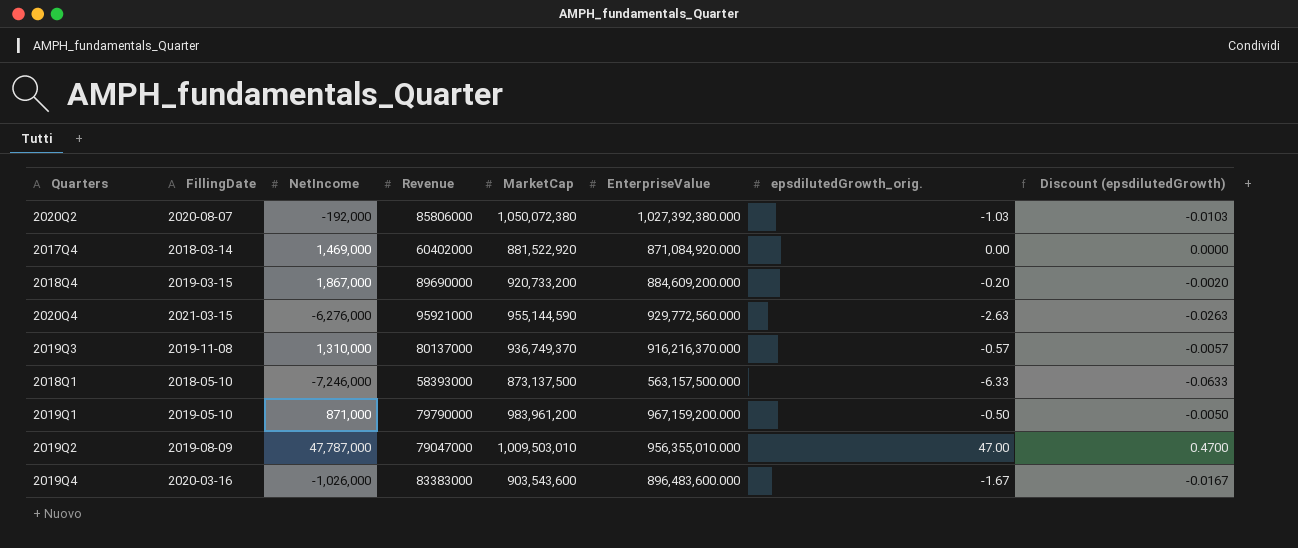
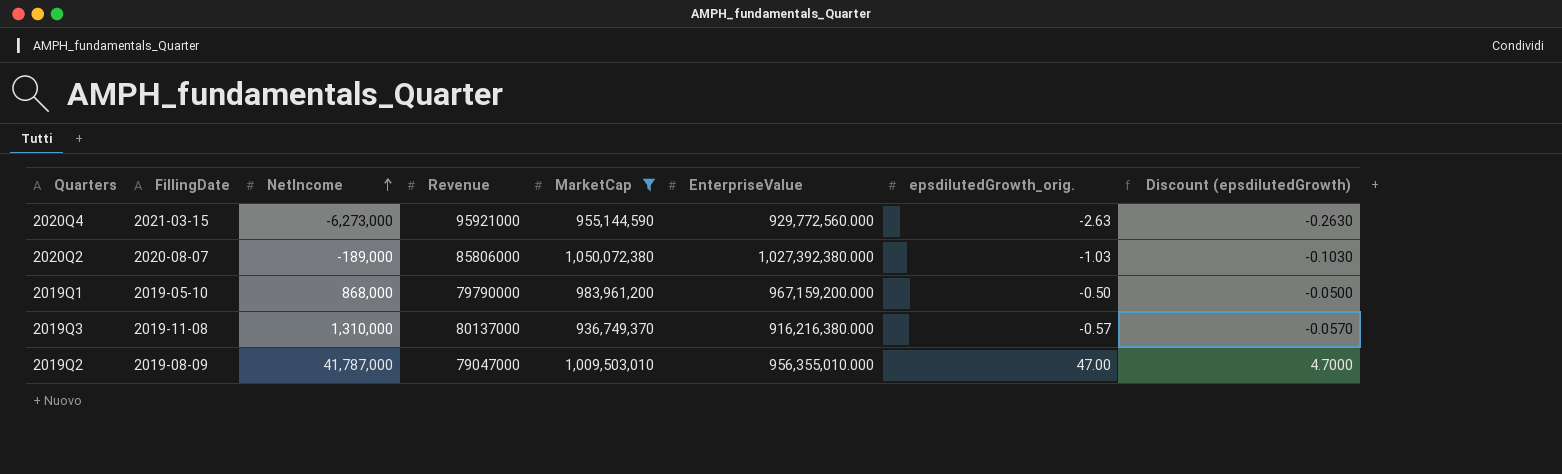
filter: none -> MarketCap >= 936,749,370
row order: none -> NetIncome ascending
column Discount (epsdilutedGrowth) | formula: [epsdilutedGrowth_orig.] * 0.01 -> [epsdilutedGrowth_orig.] * 0.1
2020Q4 | NetIncome: -6,276,000 -> -6,273,000
2020Q2 | NetIncome: -192,000 -> -189,000
2019Q1 | NetIncome: 871,000 -> 868,000
2019Q3 | EnterpriseValue: 916,216,370.000 -> 916,216,380.000
2019Q2 | NetIncome: 47,787,000 -> 41,787,000

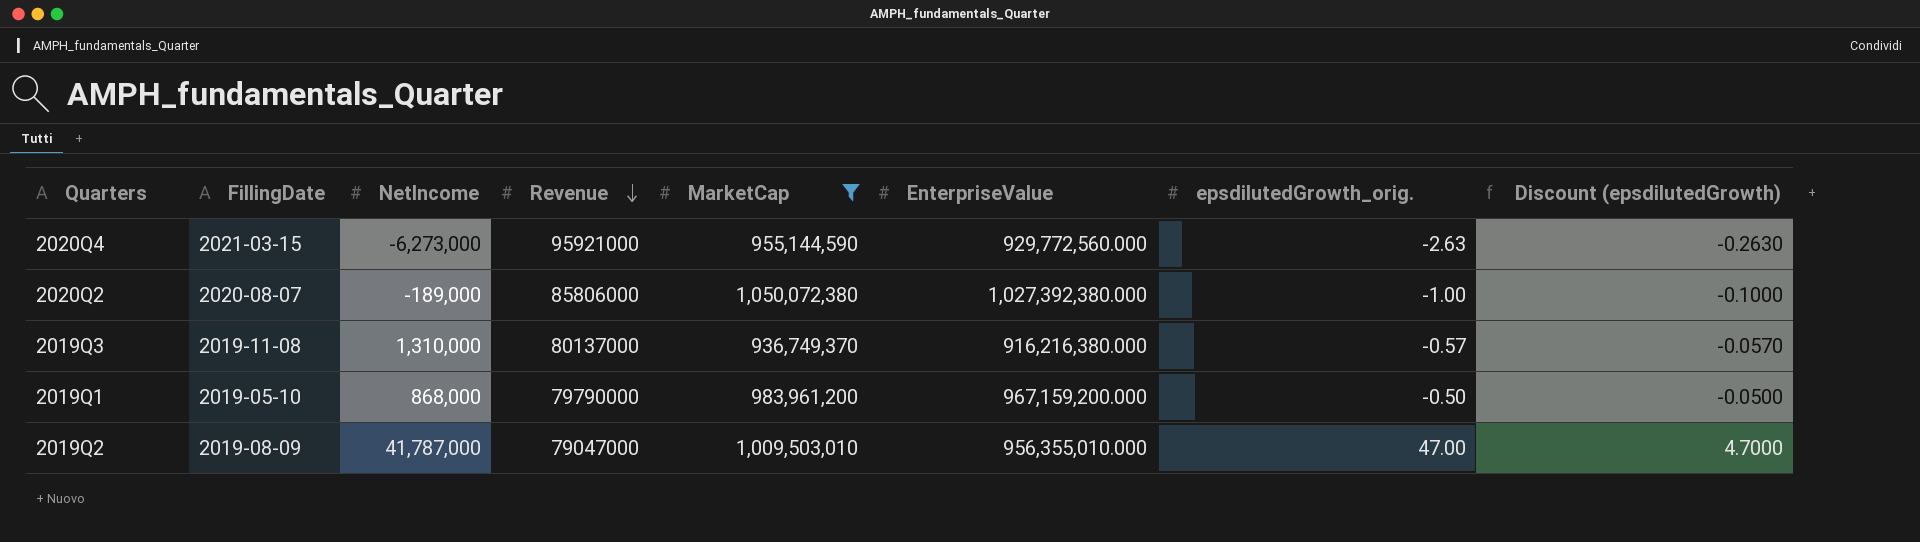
row order: NetIncome ascending -> Revenue descending
2020Q2 | epsdilutedGrowth_orig.: -1.03 -> -1.00
2020Q2 | Discount (epsdilutedGrowth): -0.1030 -> -0.1000

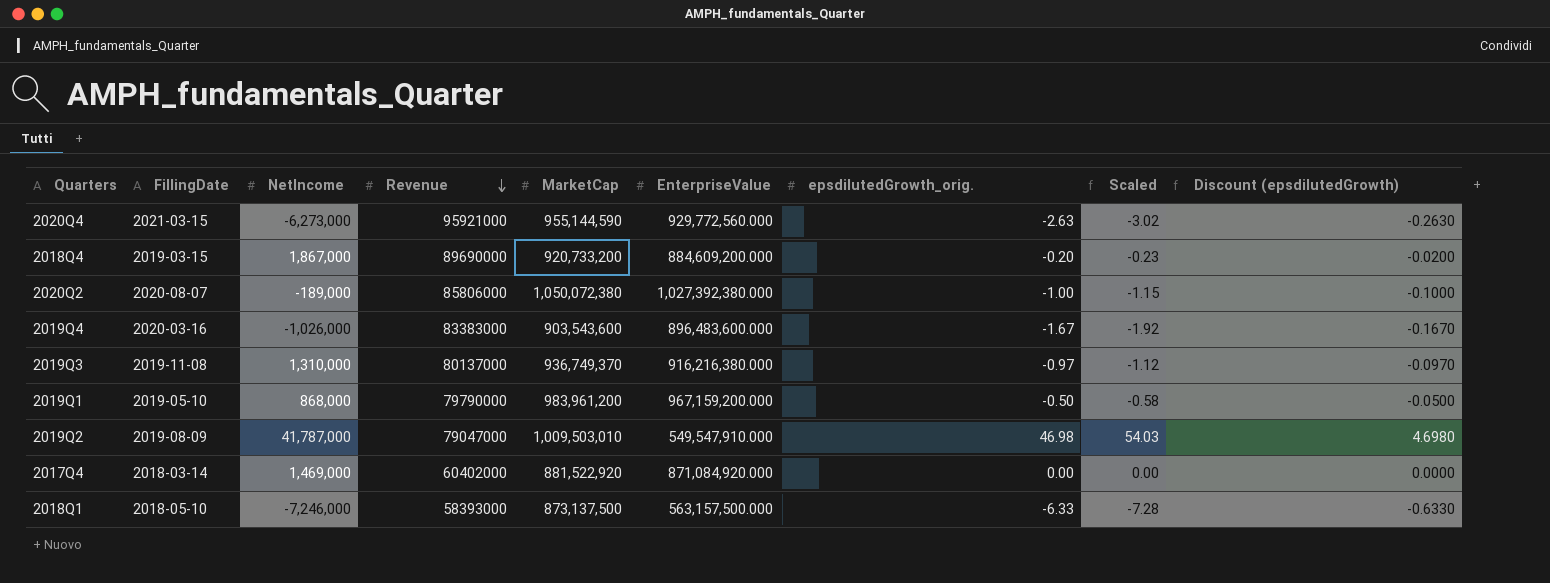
filter: MarketCap >= 936,749,370 -> none
column Scaled | formula: none -> [epsdilutedGrowth_orig.] * 1.15
2019Q3 | epsdilutedGrowth_orig.: -0.57 -> -0.97
2019Q3 | Discount (epsdilutedGrowth): -0.0570 -> -0.0970
2019Q2 | EnterpriseValue: 956,355,010.000 -> 549,547,910.000
2019Q2 | epsdilutedGrowth_orig.: 47.00 -> 46.98
2019Q2 | Discount (epsdilutedGrowth): 4.7000 -> 4.6980

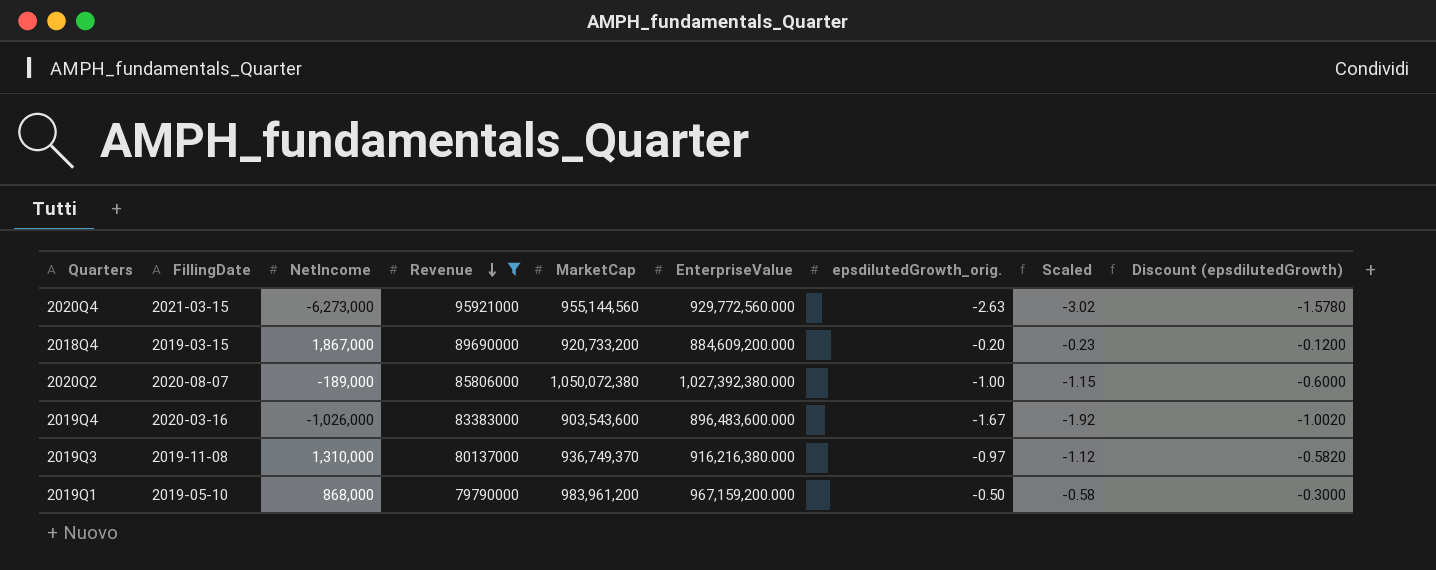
filter: none -> Revenue >= 79790000
column Discount (epsdilutedGrowth) | formula: [epsdilutedGrowth_orig.] * 0.1 -> [epsdilutedGrowth_orig.] * 0.6
2020Q4 | MarketCap: 955,144,590 -> 955,144,560

